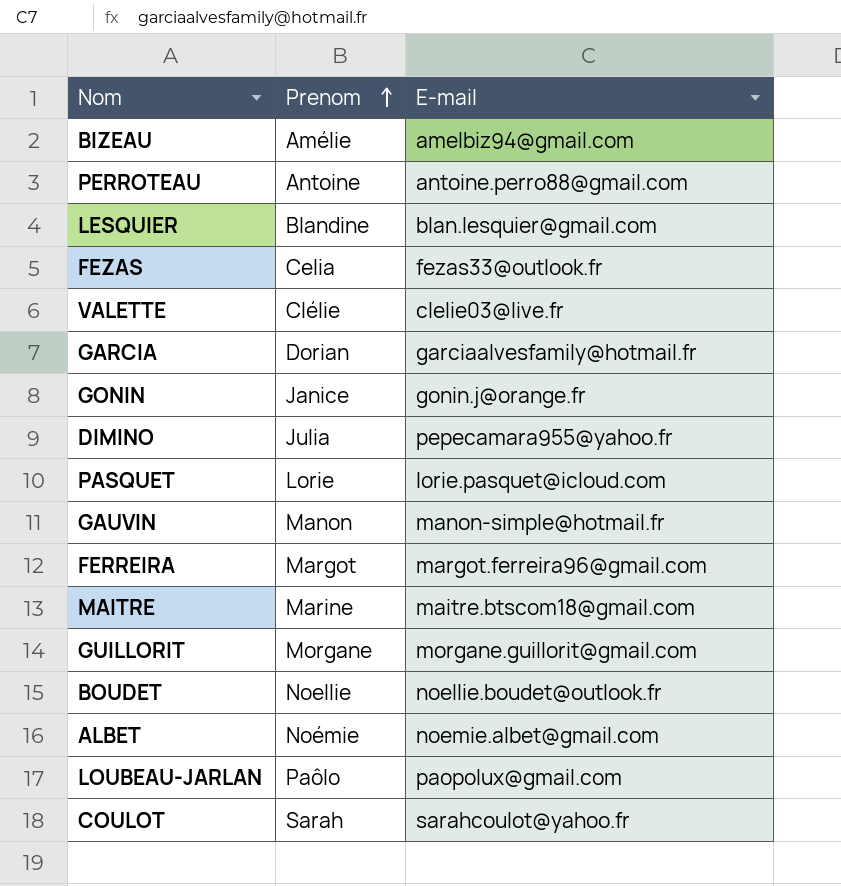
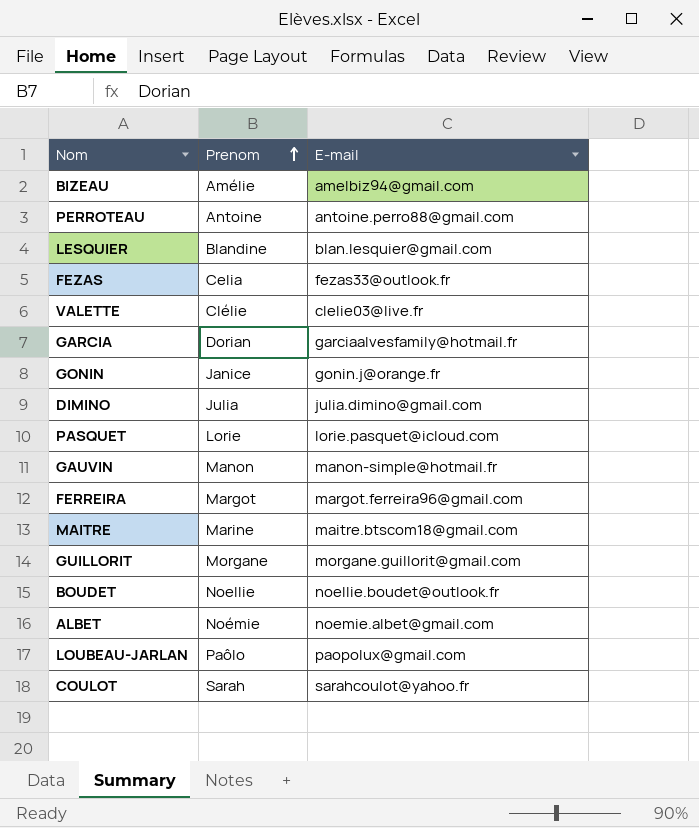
DIMINO | E-mail: pepecamara955@yahoo.fr -> julia.dimino@gmail.com

